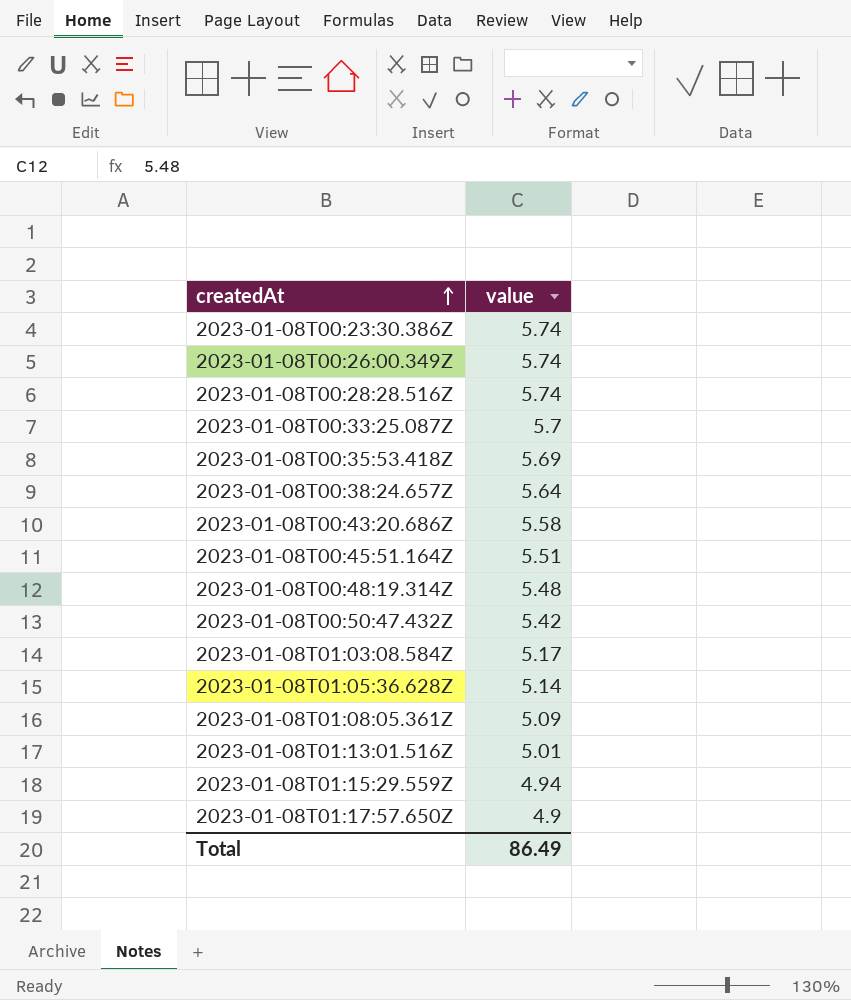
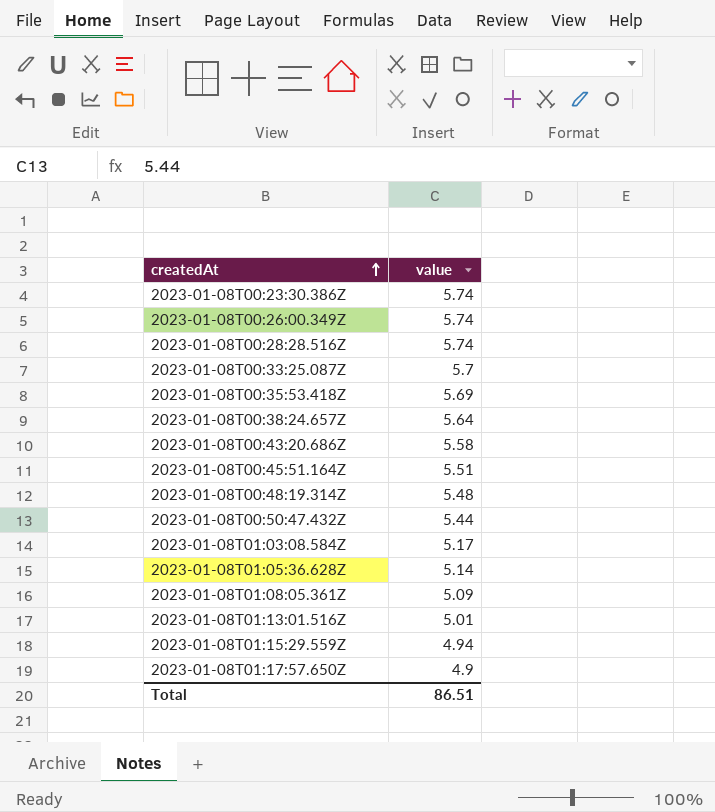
2023-01-08T00:50:47.432Z | value: 5.42 -> 5.44
Total | value: 86.49 -> 86.51

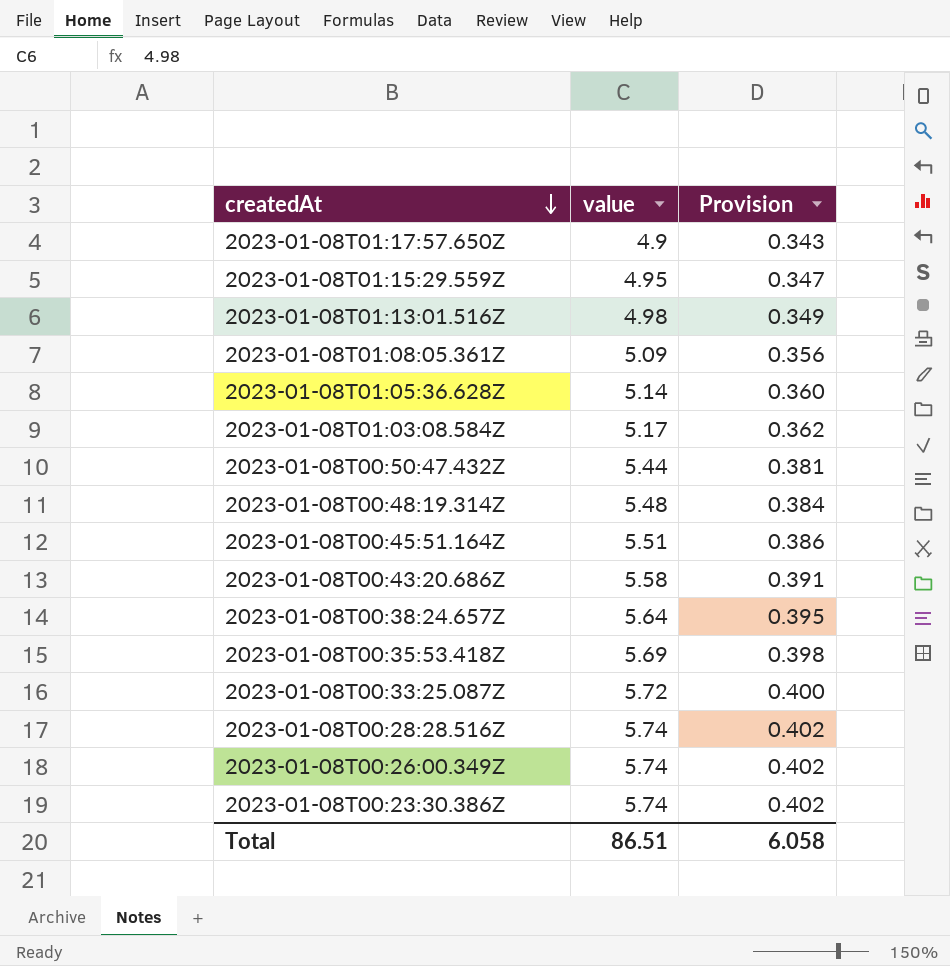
row order: createdAt ascending -> createdAt descending
column Provision | formula: none -> [value] * 0.07
2023-01-08T01:15:29.559Z | value: 4.94 -> 4.95
2023-01-08T01:13:01.516Z | value: 5.01 -> 4.98
2023-01-08T00:33:25.087Z | value: 5.7 -> 5.72

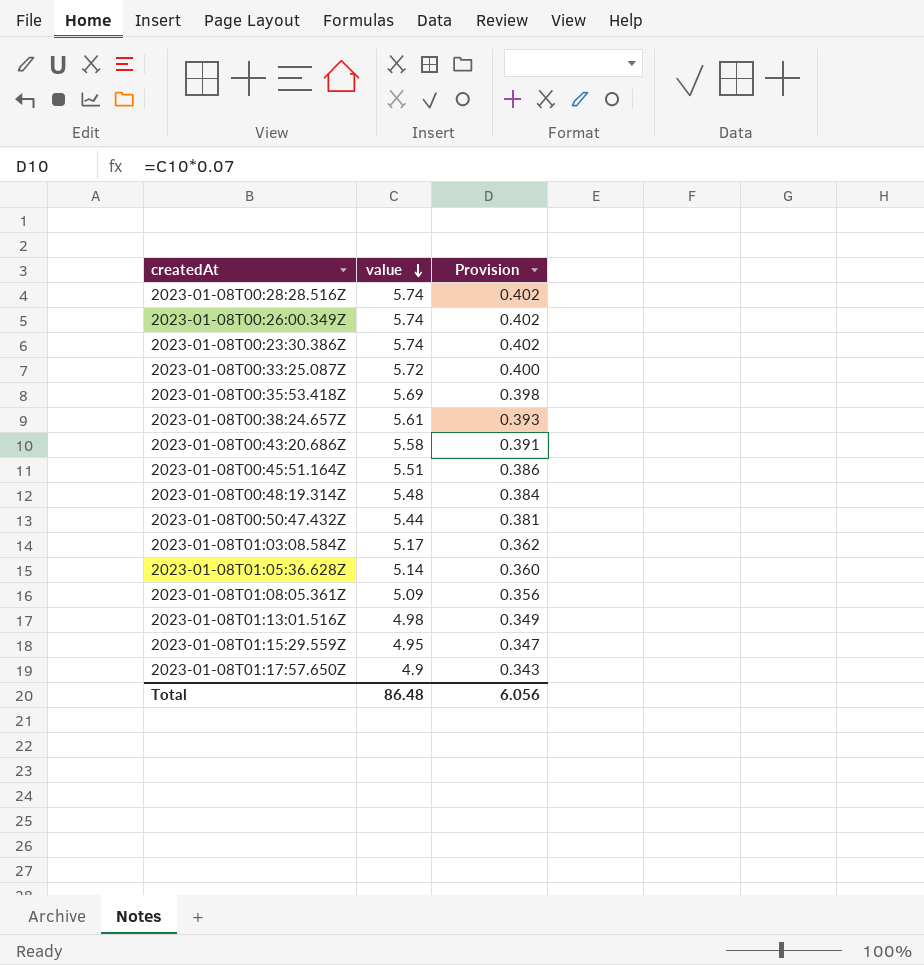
row order: createdAt descending -> value descending
2023-01-08T00:38:24.657Z | value: 5.64 -> 5.61
2023-01-08T00:38:24.657Z | Provision: 0.395 -> 0.393
Total | value: 86.51 -> 86.48
Total | Provision: 6.058 -> 6.056

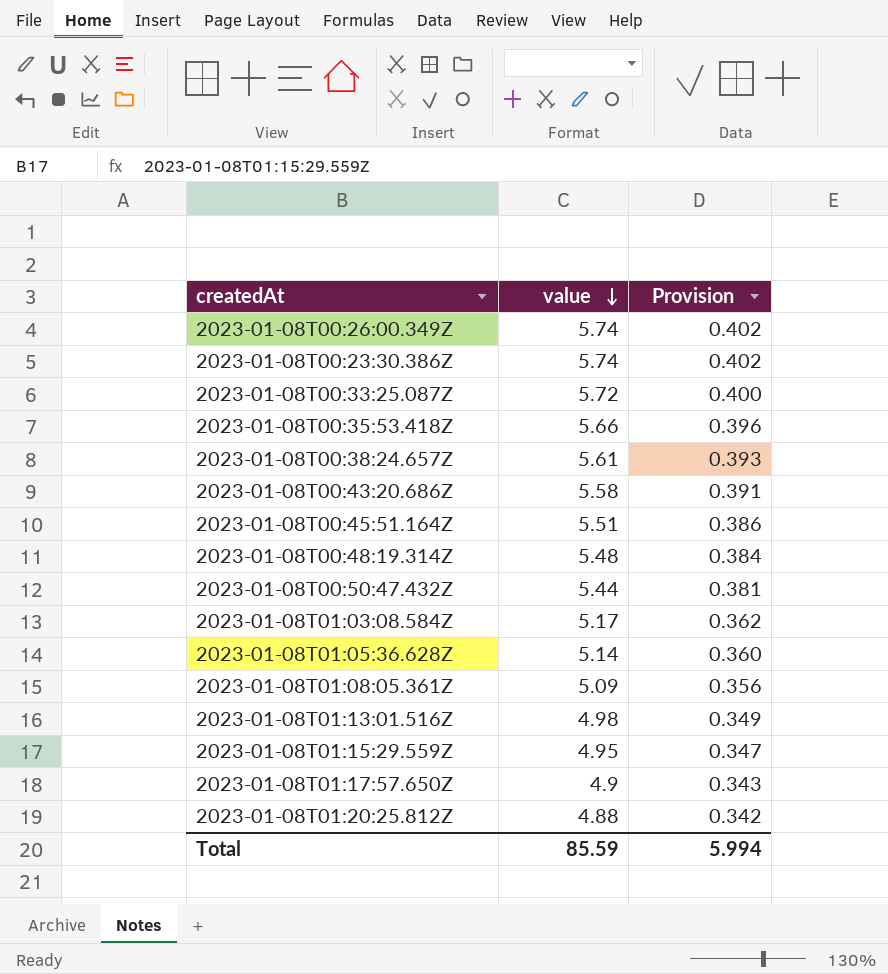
row 2023-01-08T00:28:28.516Z: 5.74 | 0.402 -> none
2023-01-08T00:35:53.418Z | value: 5.69 -> 5.66
2023-01-08T00:35:53.418Z | Provision: 0.398 -> 0.396
row 2023-01-08T01:20:25.812Z: none -> 4.88 | 0.342
Total | value: 86.48 -> 85.59
Total | Provision: 6.056 -> 5.994

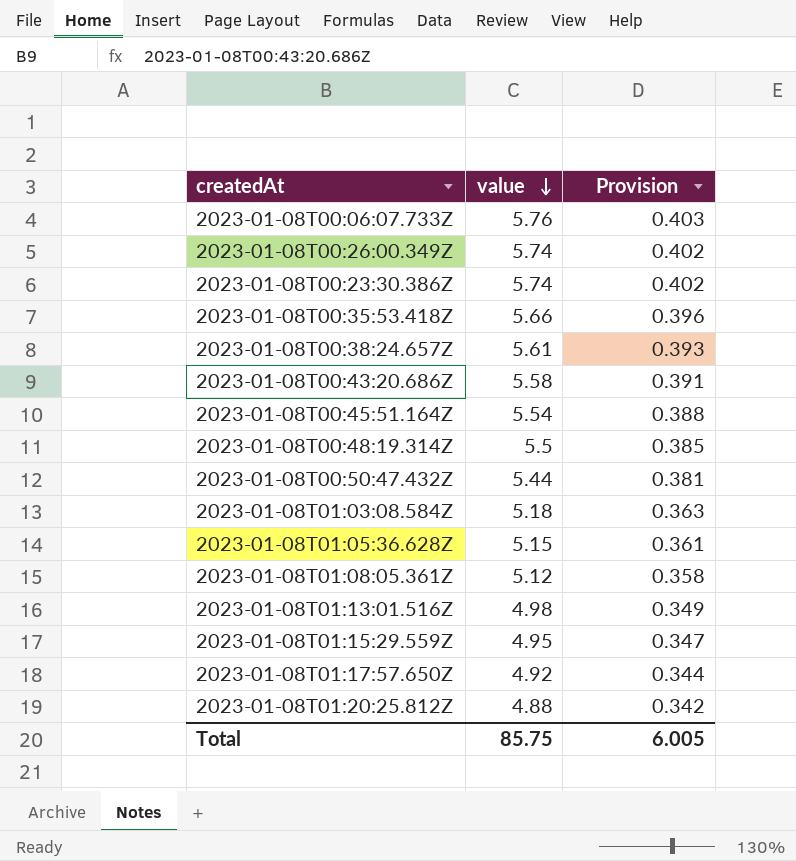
row 2023-01-08T00:33:25.087Z: 5.72 | 0.400 -> none
row 2023-01-08T00:06:07.733Z: none -> 5.76 | 0.403
2023-01-08T00:45:51.164Z | value: 5.51 -> 5.54
2023-01-08T00:45:51.164Z | Provision: 0.386 -> 0.388
2023-01-08T00:48:19.314Z | value: 5.48 -> 5.5
2023-01-08T00:48:19.314Z | Provision: 0.384 -> 0.385
2023-01-08T01:03:08.584Z | value: 5.17 -> 5.18
2023-01-08T01:03:08.584Z | Provision: 0.362 -> 0.363
2023-01-08T01:05:36.628Z | value: 5.14 -> 5.15
2023-01-08T01:05:36.628Z | Provision: 0.360 -> 0.361
2023-01-08T01:08:05.361Z | value: 5.09 -> 5.12
2023-01-08T01:08:05.361Z | Provision: 0.356 -> 0.358
2023-01-08T01:17:57.650Z | value: 4.9 -> 4.92
2023-01-08T01:17:57.650Z | Provision: 0.343 -> 0.344
Total | value: 85.59 -> 85.75
Total | Provision: 5.994 -> 6.005

